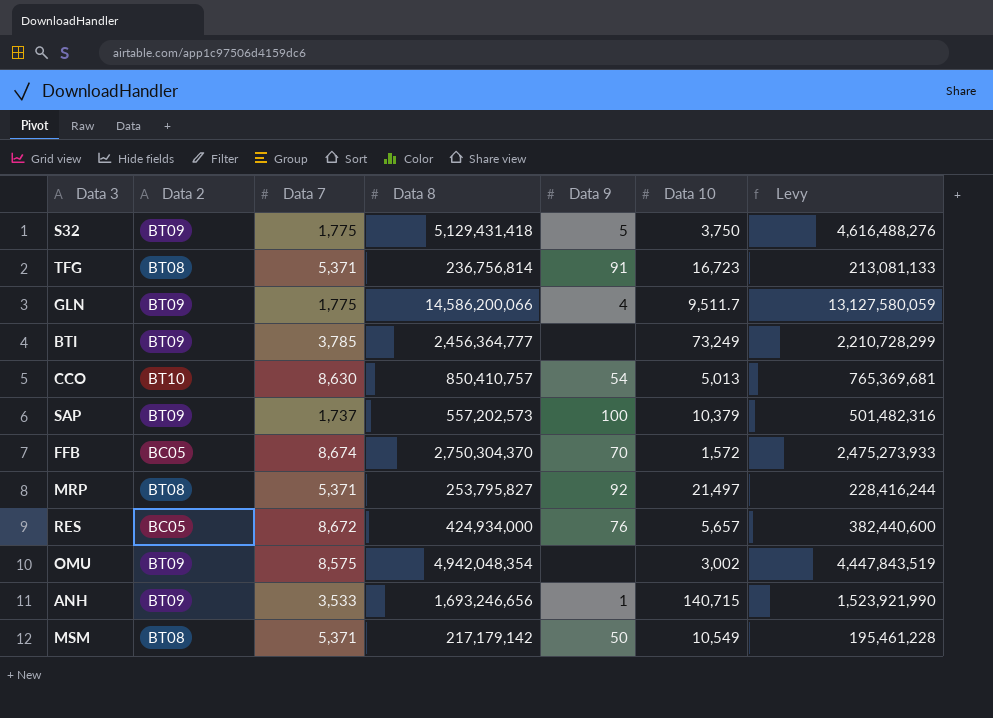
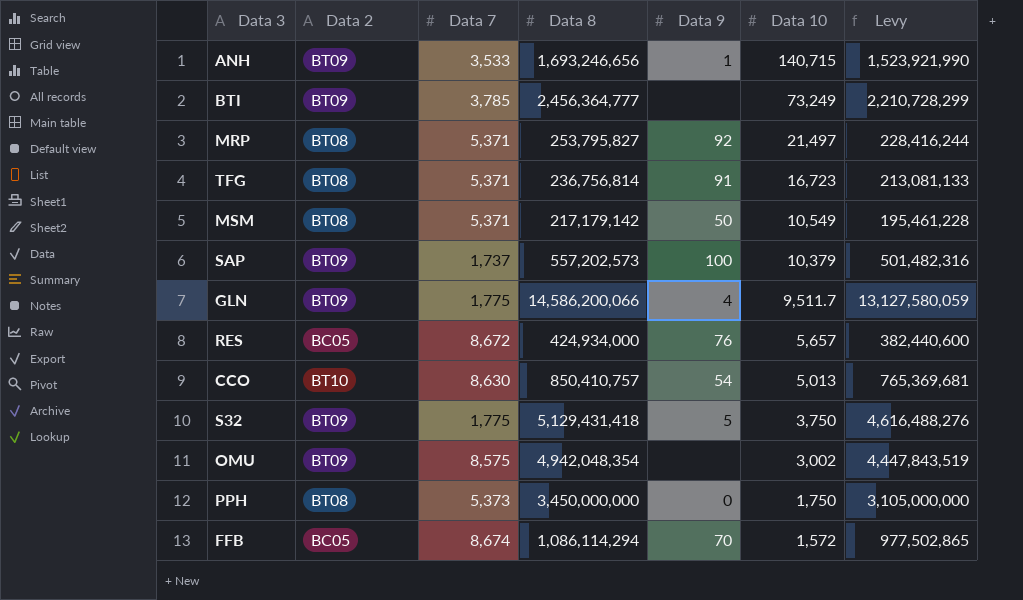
row order: none -> Data 10 descending
row PPH: none -> BT08 | 5,373 | 3,450,000,000 | 0 | 1,750 | 3,105,000,000
FFB | Data 8: 2,750,304,370 -> 1,086,114,294
FFB | Levy: 2,475,273,933 -> 977,502,865

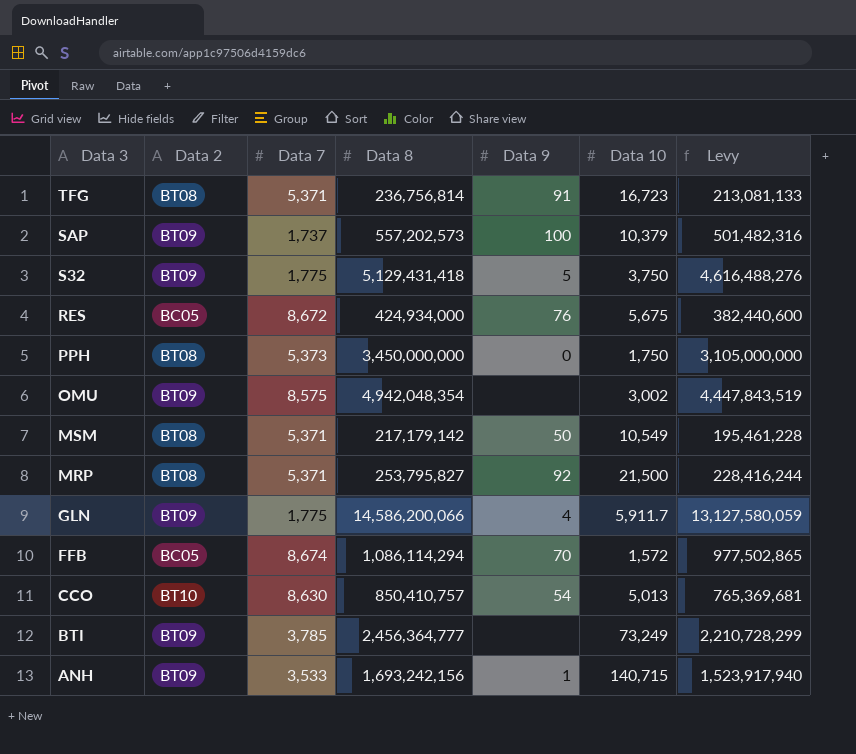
row order: Data 10 descending -> Data 3 descending
RES | Data 10: 5,657 -> 5,675
MRP | Data 10: 21,497 -> 21,500
GLN | Data 10: 9,511.7 -> 5,911.7
ANH | Data 8: 1,693,246,656 -> 1,693,242,156
ANH | Levy: 1,523,921,990 -> 1,523,917,940

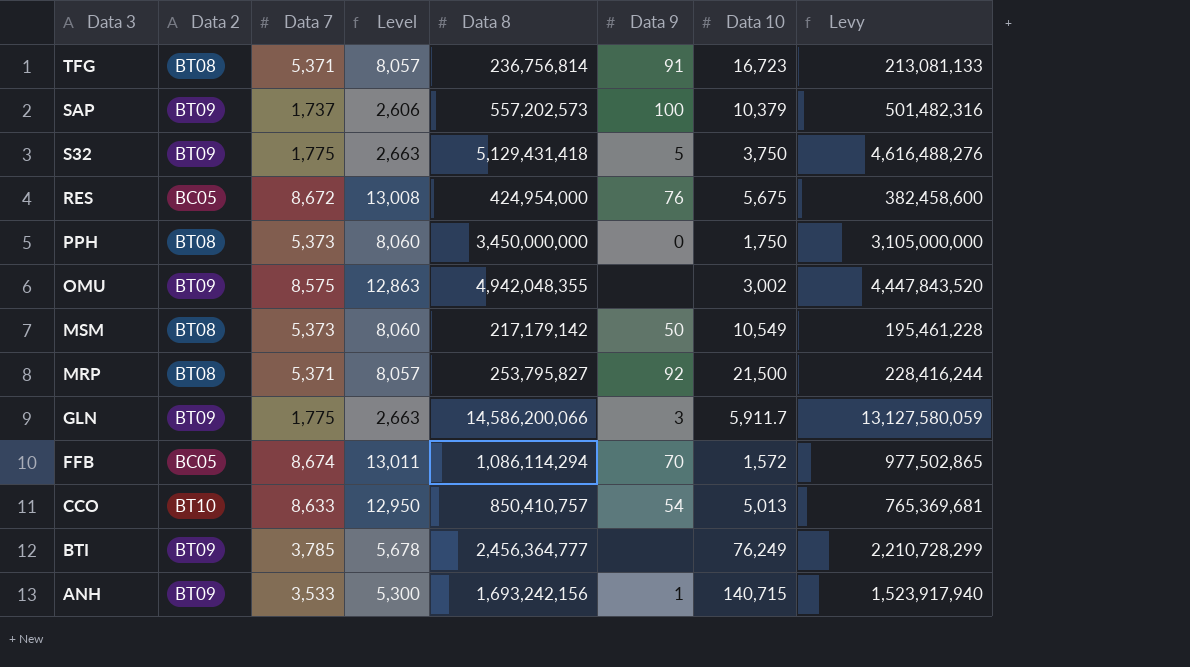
column Level | formula: none -> [Data 7] * 1.5
RES | Data 8: 424,934,000 -> 424,954,000
RES | Levy: 382,440,600 -> 382,458,600
OMU | Data 8: 4,942,048,354 -> 4,942,048,355
OMU | Levy: 4,447,843,519 -> 4,447,843,520
MSM | Data 7: 5,371 -> 5,373
GLN | Data 9: 4 -> 3
CCO | Data 7: 8,630 -> 8,633
BTI | Data 10: 73,249 -> 76,249

